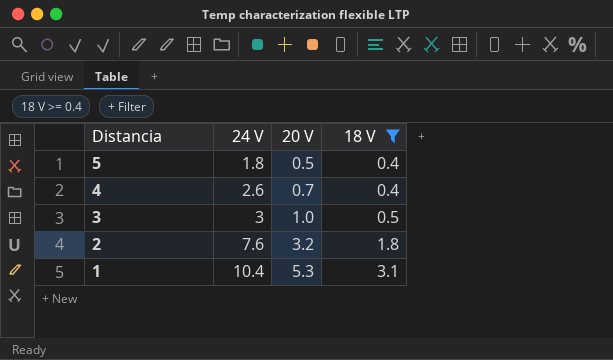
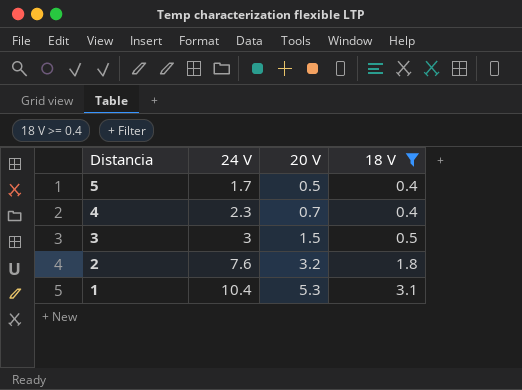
5 | 24 V: 1.8 -> 1.7
4 | 24 V: 2.6 -> 2.3
3 | 20 V: 1.0 -> 1.5

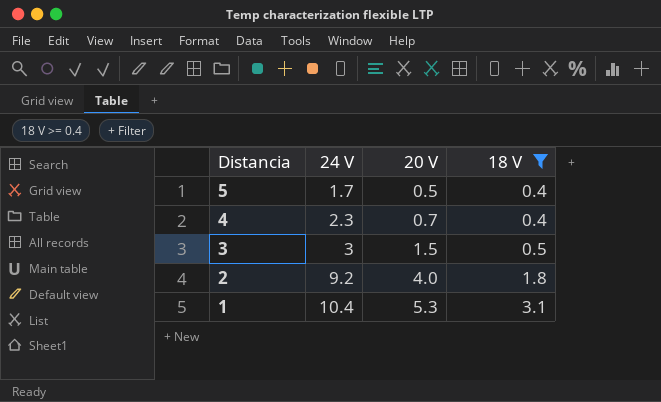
2 | 24 V: 7.6 -> 9.2
2 | 20 V: 3.2 -> 4.0

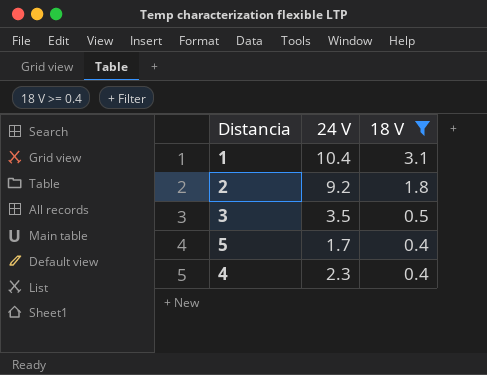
row order: Distancia descending -> 18 V descending
column 20 V | position: 3 -> none
3 | 24 V: 3 -> 3.5

